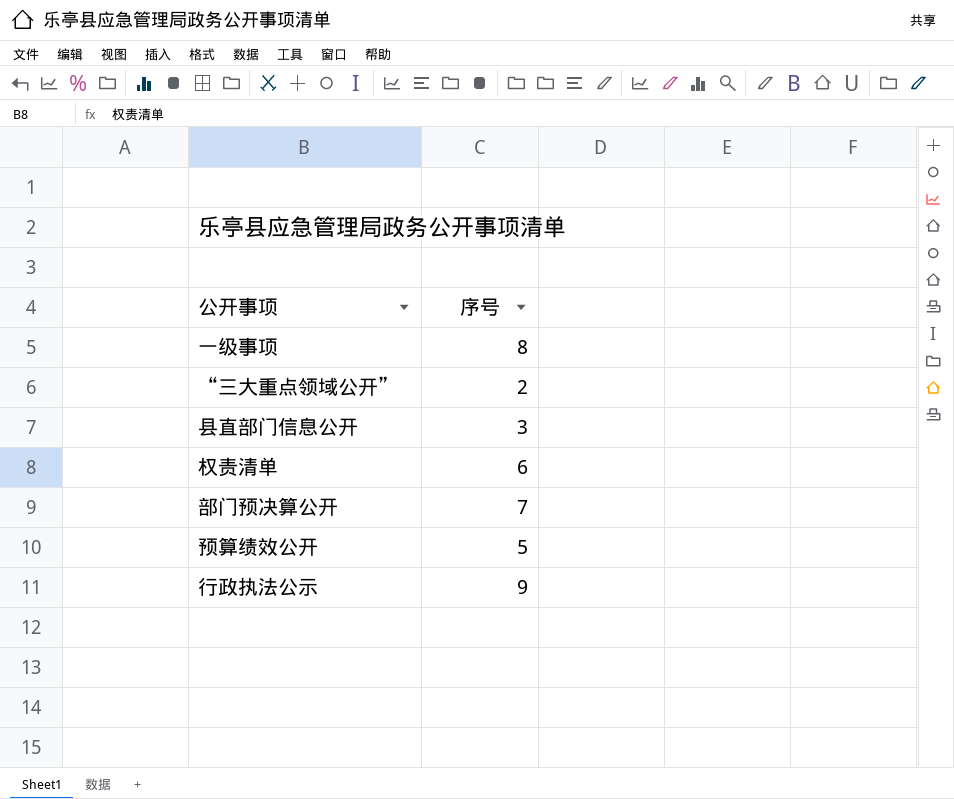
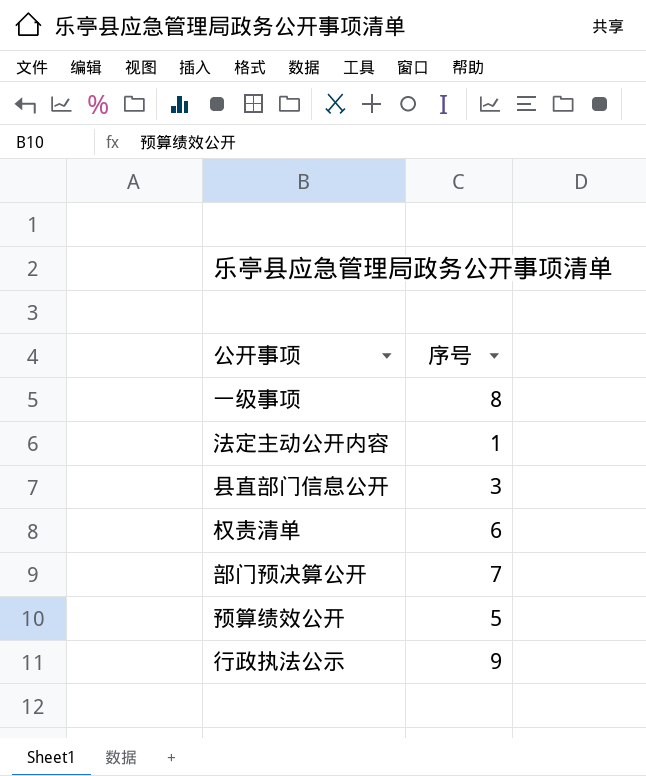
row “三大重点领域公开”: 2 -> none
row 法定主动公开内容: none -> 1

